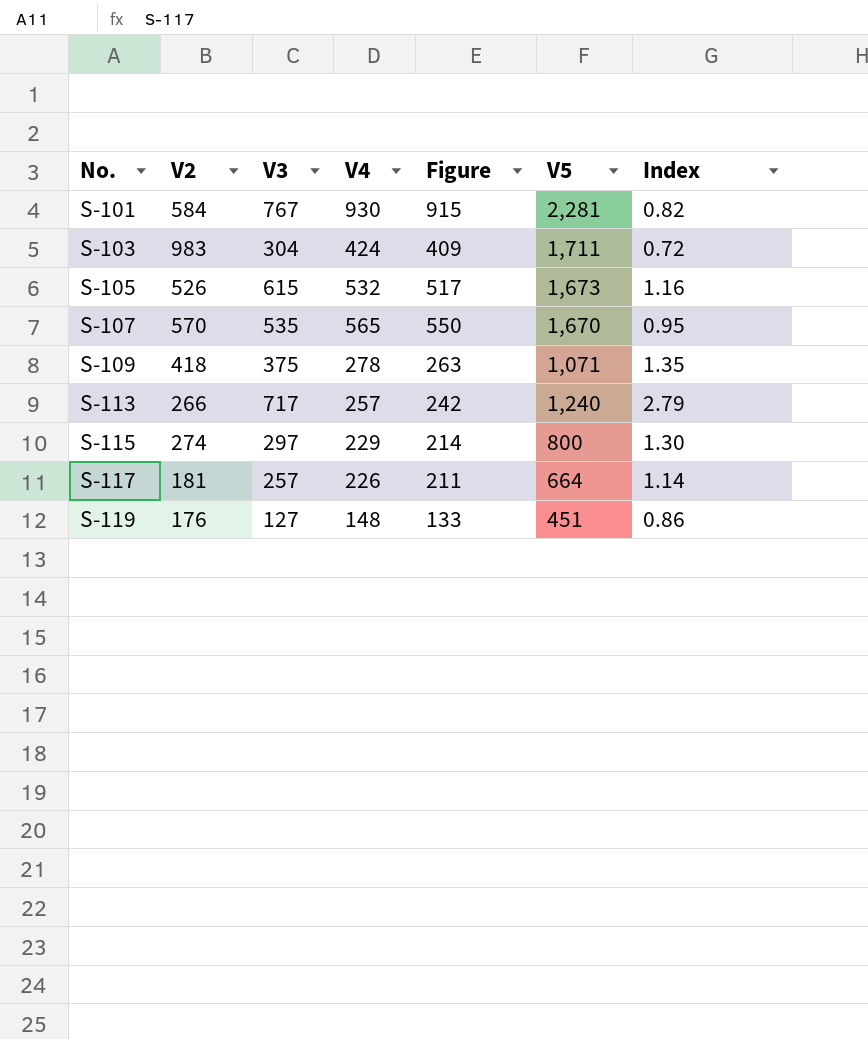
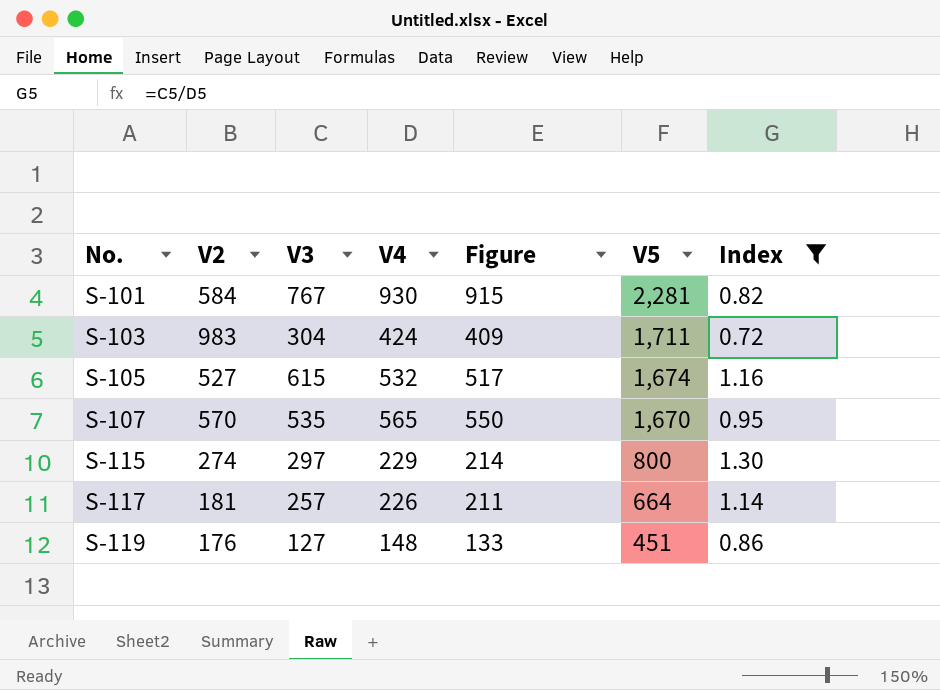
filter: none -> Index <= 1.30
S-105 | V2: 526 -> 527
S-105 | V5: 1,673 -> 1,674

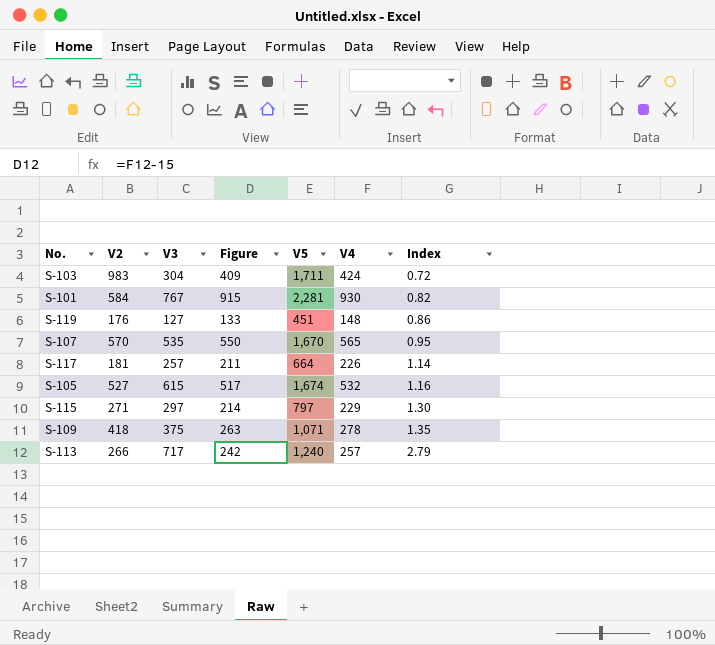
filter: Index <= 1.30 -> none
row order: No. ascending -> Index ascending
column V4 | position: 4 -> 6
S-115 | V2: 274 -> 271
S-115 | V5: 800 -> 797

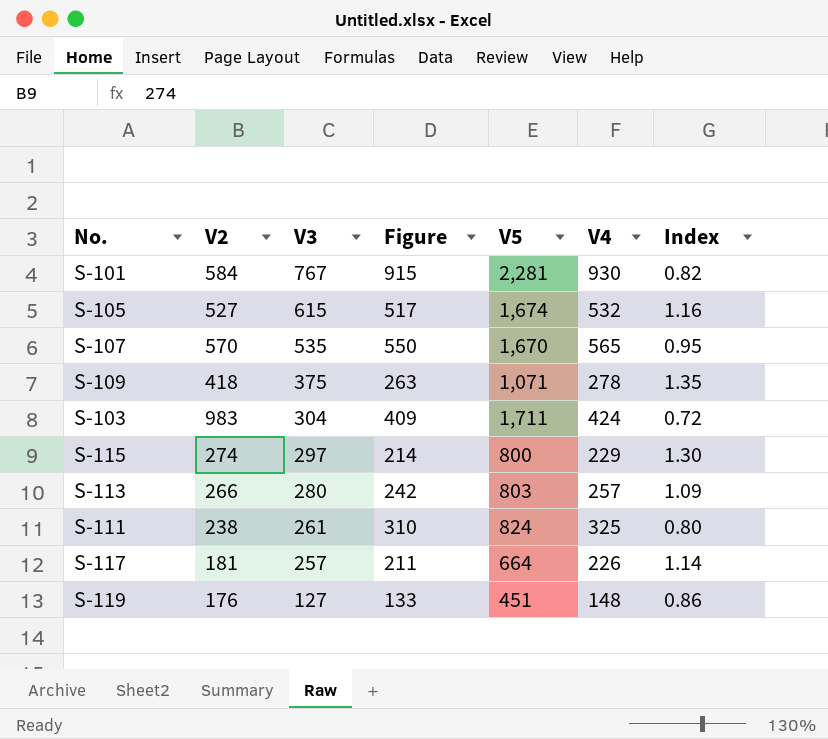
row order: Index ascending -> V3 descending
S-115 | V2: 271 -> 274
S-115 | V5: 797 -> 800
S-113 | V3: 717 -> 280
S-113 | V5: 1,240 -> 803
S-113 | Index: 2.79 -> 1.09
row S-111: none -> 238 | 261 | 310 | 824 | 325 | 0.80

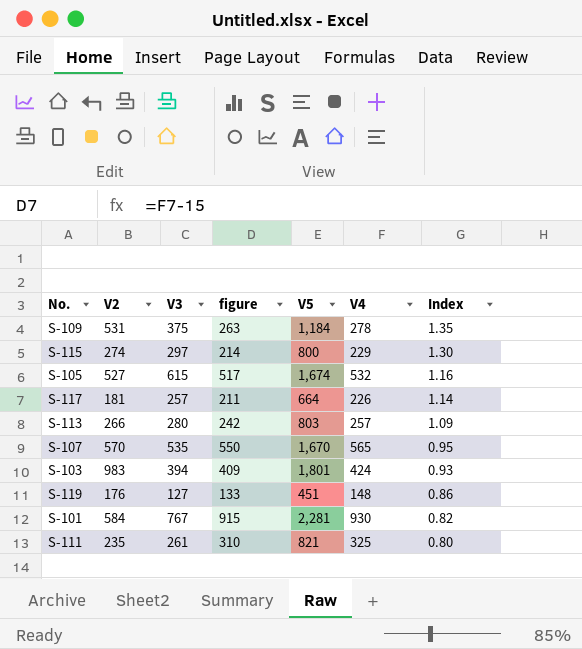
row order: V3 descending -> Index descending
column name: Figure -> figure
S-109 | V2: 418 -> 531
S-109 | V5: 1,071 -> 1,184
S-103 | V3: 304 -> 394
S-103 | V5: 1,711 -> 1,801
S-103 | Index: 0.72 -> 0.93
S-111 | V2: 238 -> 235
S-111 | V5: 824 -> 821

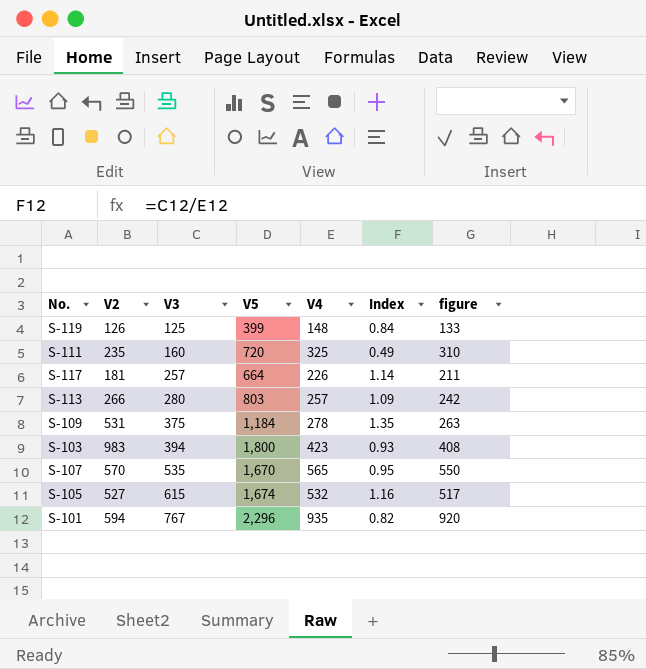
row order: Index descending -> V3 ascending
column figure | position: 4 -> 7
row S-115: 274 | 297 | 214 | 800 | 229 | 1.30 -> none
S-119 | V2: 176 -> 126
S-119 | V3: 127 -> 125
S-119 | V5: 451 -> 399
S-119 | Index: 0.86 -> 0.84
S-111 | V3: 261 -> 160
S-111 | V5: 821 -> 720
S-111 | Index: 0.80 -> 0.49
S-103 | V5: 1,801 -> 1,800
S-103 | V4: 424 -> 423
S-103 | figure: 409 -> 408
S-101 | V2: 584 -> 594
S-101 | V5: 2,281 -> 2,296
S-101 | V4: 930 -> 935
S-101 | figure: 915 -> 920

